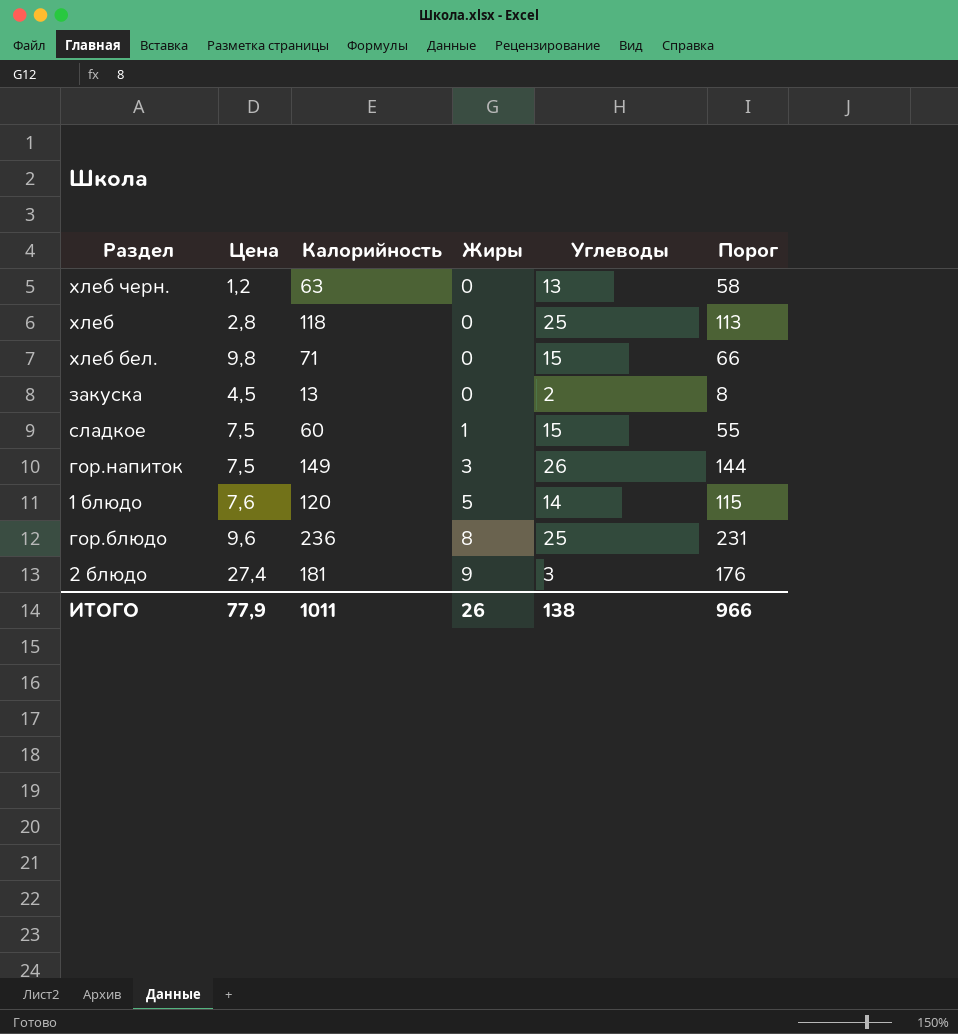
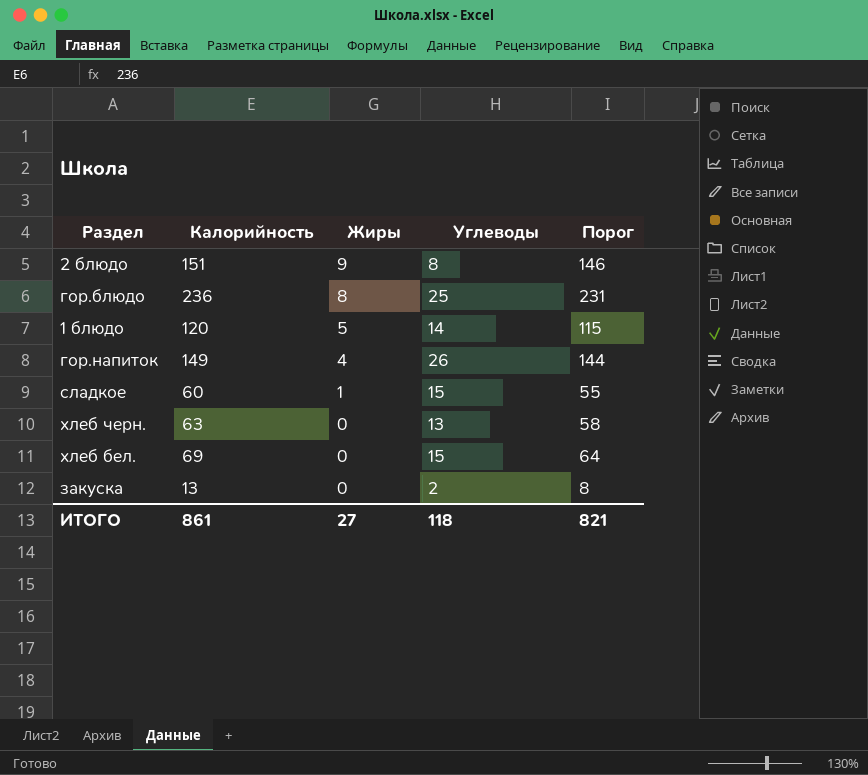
row order: Жиры ascending -> Жиры descending
column Цена | position: 2 -> none
row хлеб: 2,8 | 118 | 0 | 25 | 113 -> none
2 блюдо | Калорийность: 181 -> 151
2 блюдо | Углеводы: 3 -> 8
2 блюдо | Порог: 176 -> 146
гор.напиток | Жиры: 3 -> 4
хлеб бел. | Калорийность: 71 -> 69
хлеб бел. | Порог: 66 -> 64
ИТОГО | Калорийность: 1011 -> 861
ИТОГО | Жиры: 26 -> 27
ИТОГО | Углеводы: 138 -> 118
ИТОГО | Порог: 966 -> 821

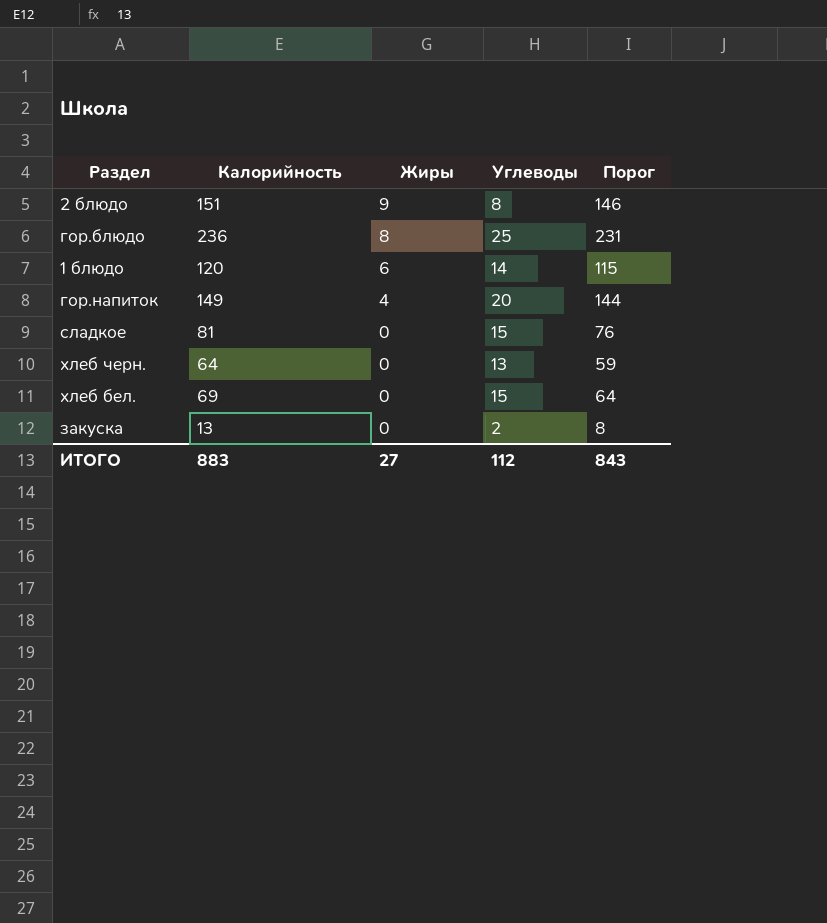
1 блюдо | Жиры: 5 -> 6
гор.напиток | Углеводы: 26 -> 20
сладкое | Калорийность: 60 -> 81
сладкое | Жиры: 1 -> 0
сладкое | Порог: 55 -> 76
хлеб черн. | Калорийность: 63 -> 64
хлеб черн. | Порог: 58 -> 59
ИТОГО | Калорийность: 861 -> 883
ИТОГО | Углеводы: 118 -> 112
ИТОГО | Порог: 821 -> 843

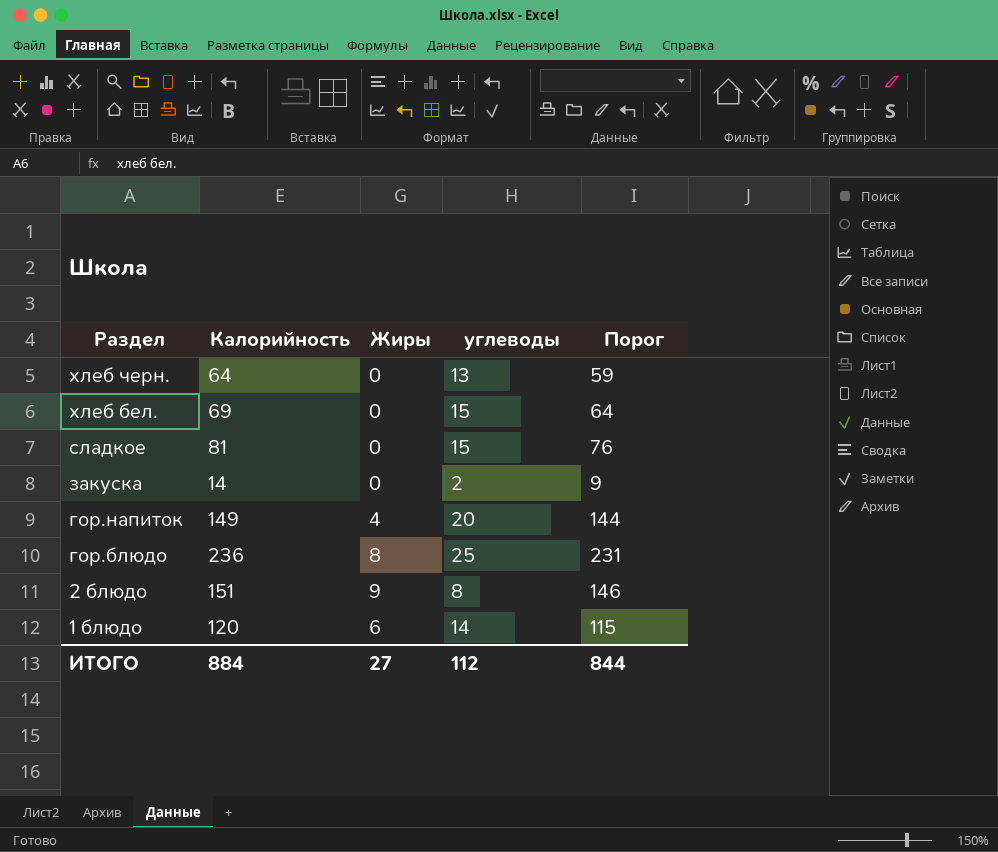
row order: Жиры descending -> Раздел descending
column name: Углеводы -> углеводы
закуска | Калорийность: 13 -> 14
закуска | Порог: 8 -> 9
ИТОГО | Калорийность: 883 -> 884
ИТОГО | Порог: 843 -> 844

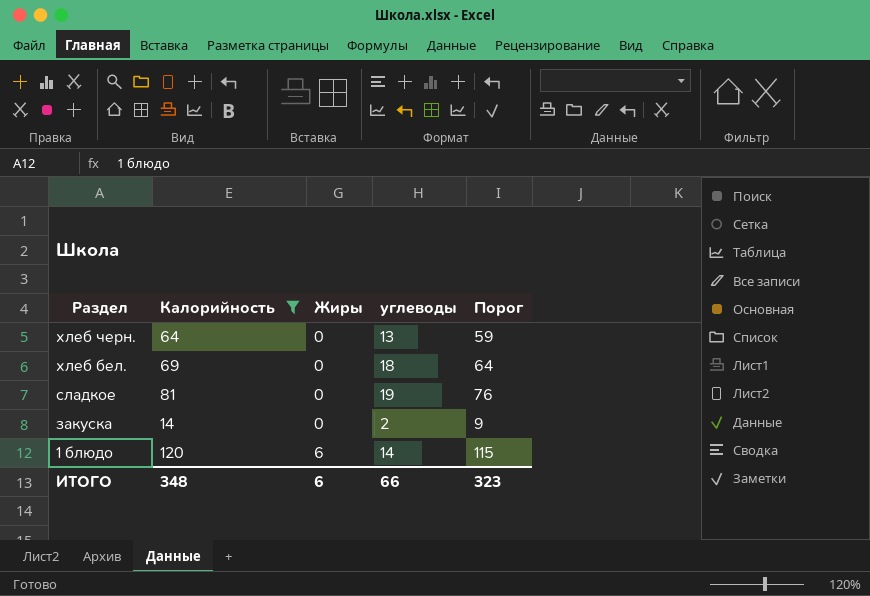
filter: none -> Калорийность <= 120
хлеб бел. | углеводы: 15 -> 18
сладкое | углеводы: 15 -> 19
ИТОГО | Калорийность: 884 -> 348
ИТОГО | Жиры: 27 -> 6
ИТОГО | углеводы: 112 -> 66
ИТОГО | Порог: 844 -> 323

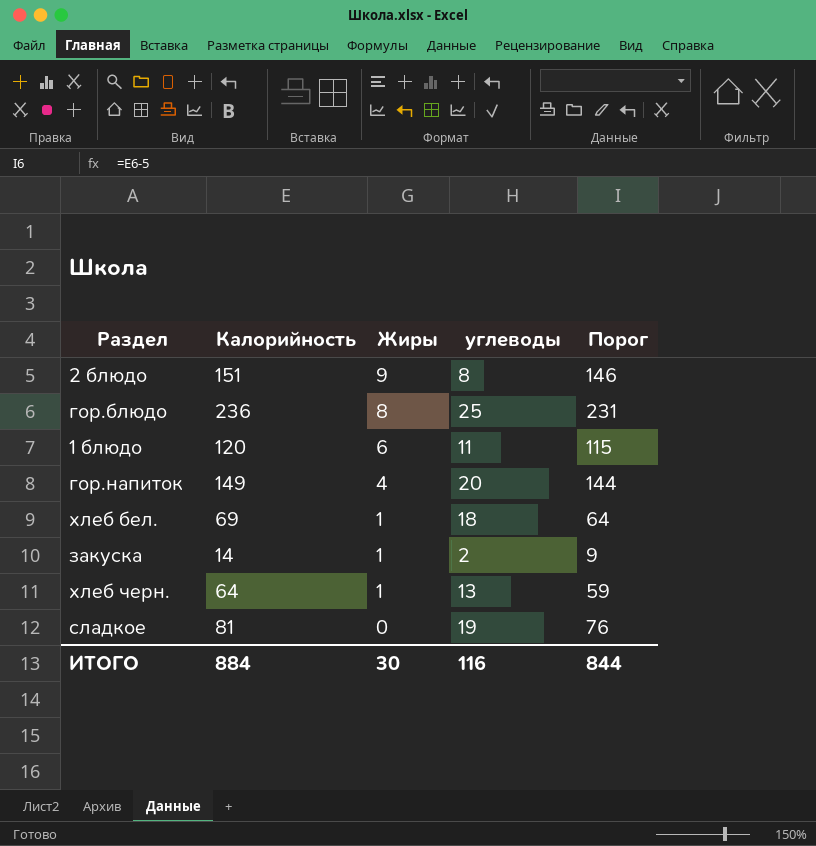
filter: Калорийность <= 120 -> none
row order: Раздел descending -> Жиры descending
1 блюдо | углеводы: 14 -> 11
хлеб бел. | Жиры: 0 -> 1
закуска | Жиры: 0 -> 1
хлеб черн. | Жиры: 0 -> 1
ИТОГО | Калорийность: 348 -> 884
ИТОГО | Жиры: 6 -> 30
ИТОГО | углеводы: 66 -> 116
ИТОГО | Порог: 323 -> 844

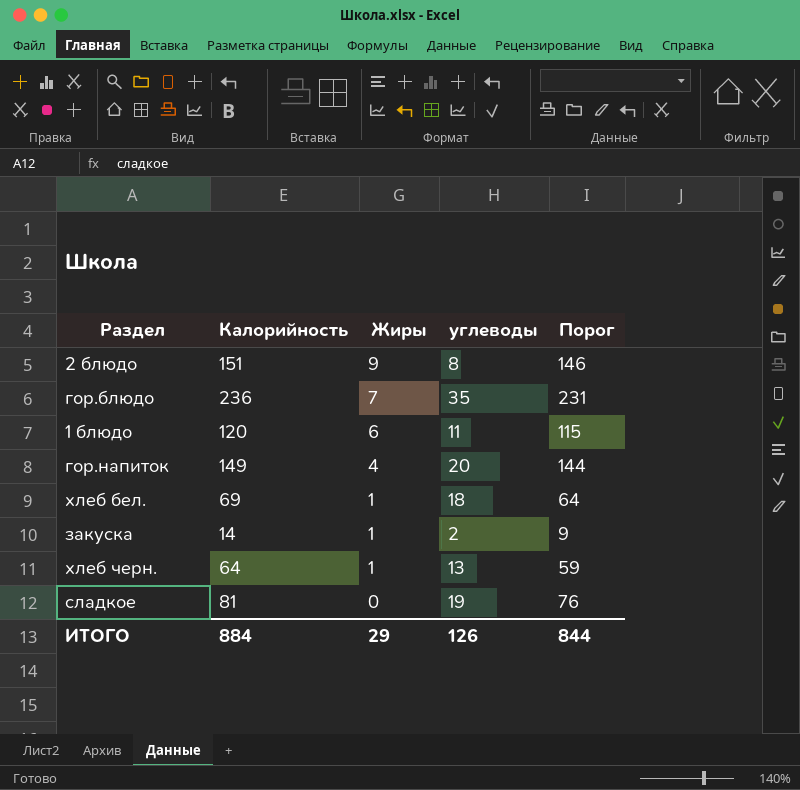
гор.блюдо | Жиры: 8 -> 7
гор.блюдо | углеводы: 25 -> 35
ИТОГО | Жиры: 30 -> 29
ИТОГО | углеводы: 116 -> 126

